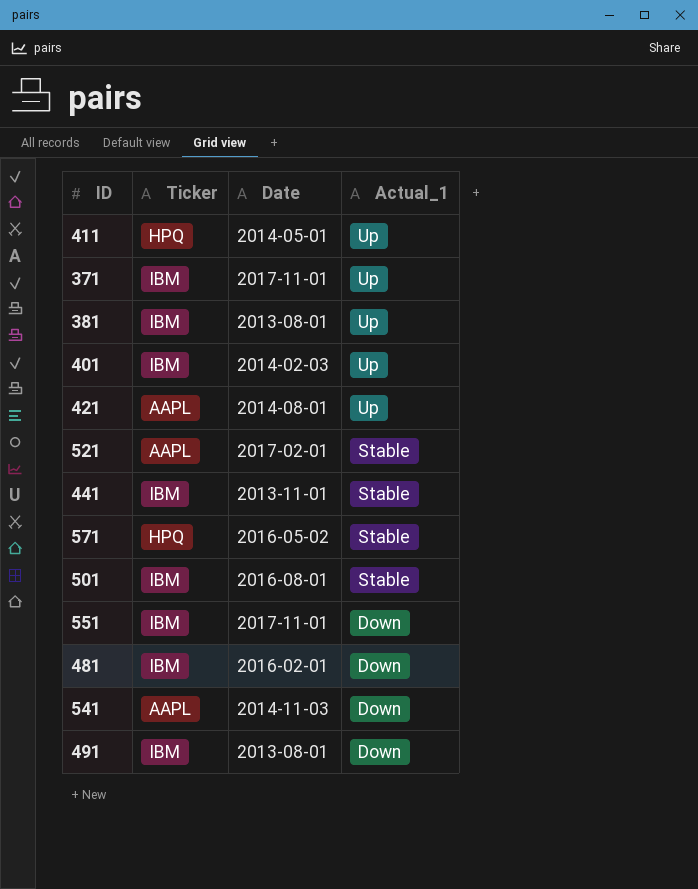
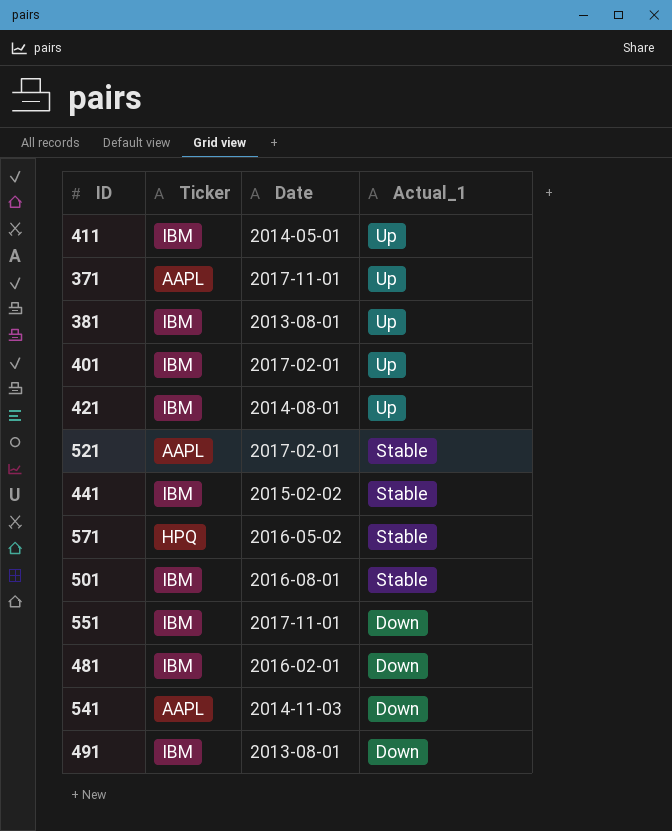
411 | Ticker: HPQ -> IBM
371 | Ticker: IBM -> AAPL
401 | Date: 2014-02-03 -> 2017-02-01
421 | Ticker: AAPL -> IBM
441 | Date: 2013-11-01 -> 2015-02-02

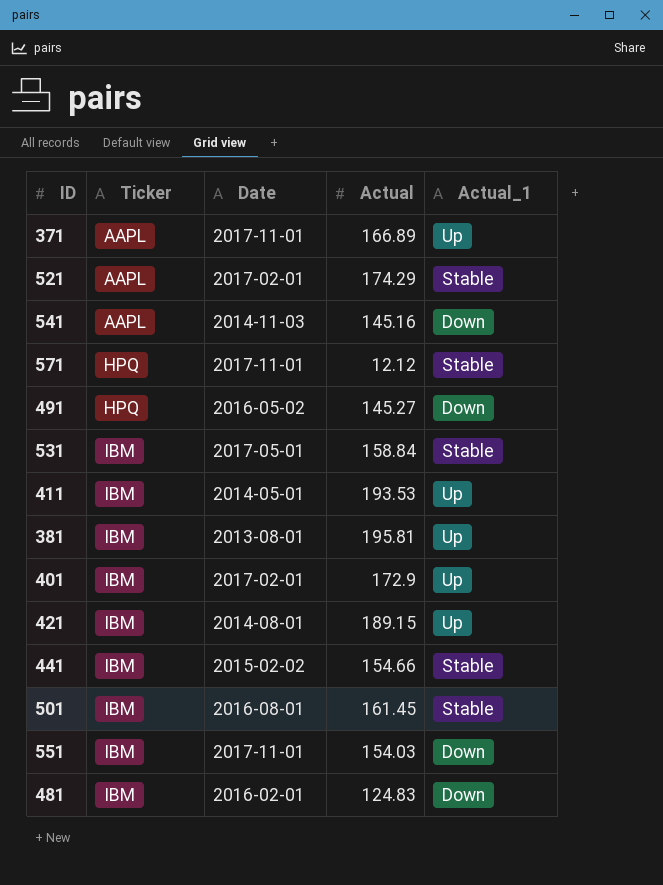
row order: Actual_1 descending -> Ticker ascending
column Actual | position: none -> 4
571 | Date: 2016-05-02 -> 2017-11-01
491 | Ticker: IBM -> HPQ
491 | Date: 2013-08-01 -> 2016-05-02
row 531: none -> IBM | 2017-05-01 | 158.84 | Stable

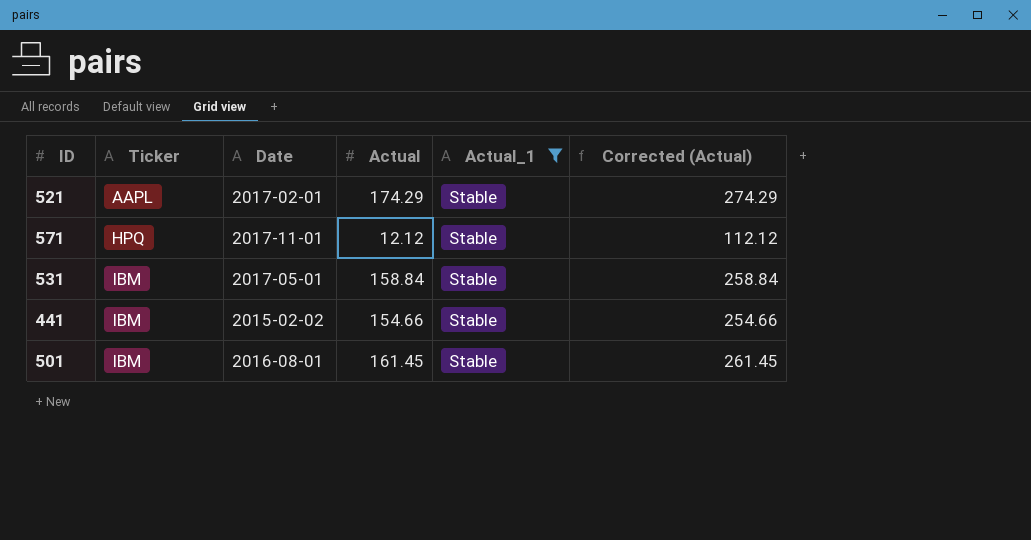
filter: none -> Actual_1 = Stable
column Corrected (Actual) | formula: none -> [Actual] + 100

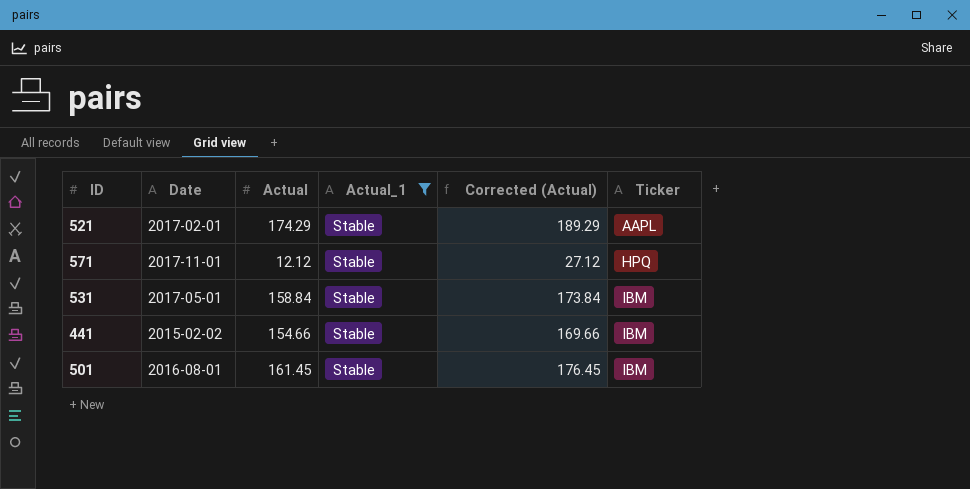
column Corrected (Actual) | formula: [Actual] + 100 -> [Actual] + 15
column Ticker | position: 2 -> 6

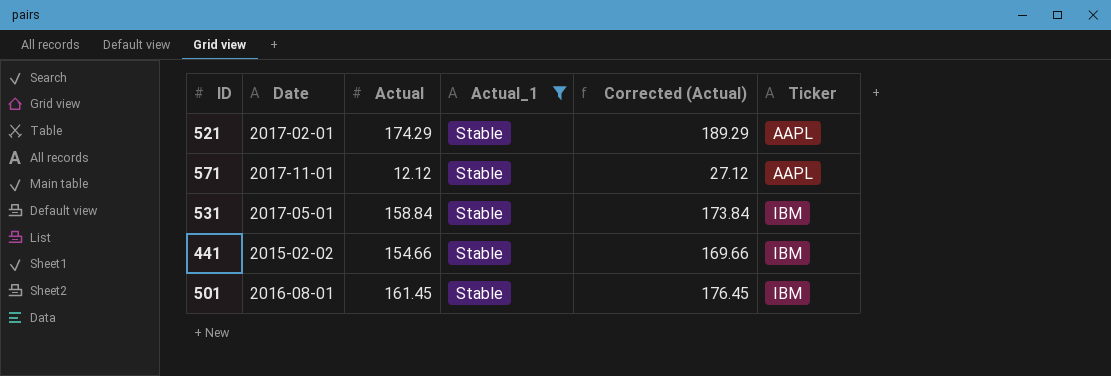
571 | Ticker: HPQ -> AAPL

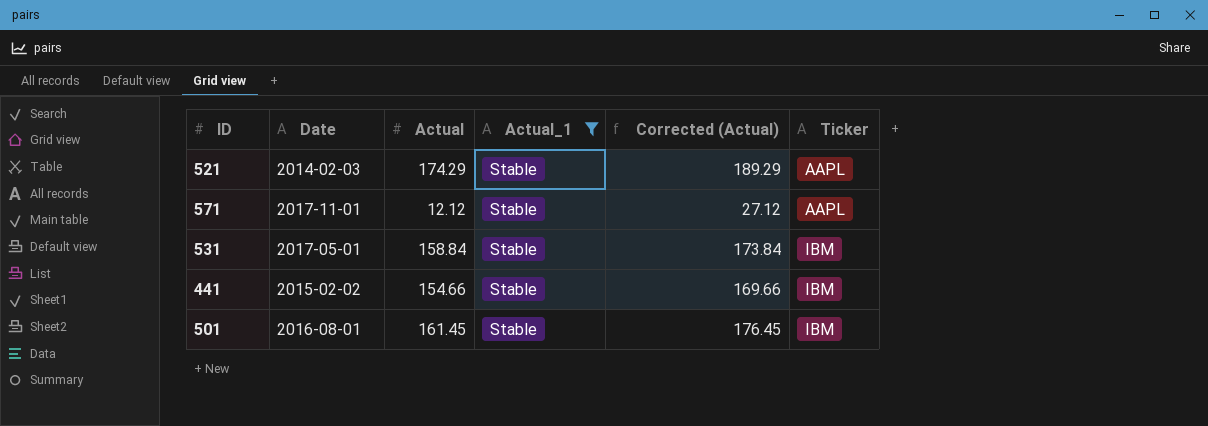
521 | Date: 2017-02-01 -> 2014-02-03

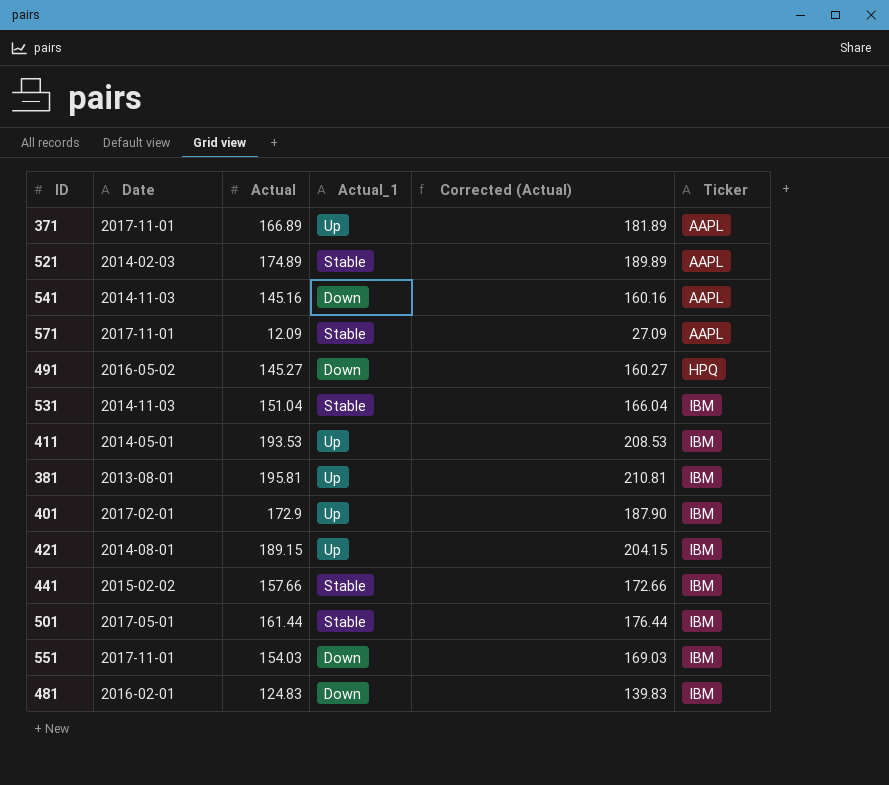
filter: Actual_1 = Stable -> none
521 | Actual: 174.29 -> 174.89
521 | Corrected (Actual): 189.29 -> 189.89
571 | Actual: 12.12 -> 12.09
571 | Corrected (Actual): 27.12 -> 27.09
531 | Date: 2017-05-01 -> 2014-11-03
531 | Actual: 158.84 -> 151.04
531 | Corrected (Actual): 173.84 -> 166.04
441 | Actual: 154.66 -> 157.66
441 | Corrected (Actual): 169.66 -> 172.66
501 | Date: 2016-08-01 -> 2017-05-01
501 | Actual: 161.45 -> 161.44
501 | Corrected (Actual): 176.45 -> 176.44

